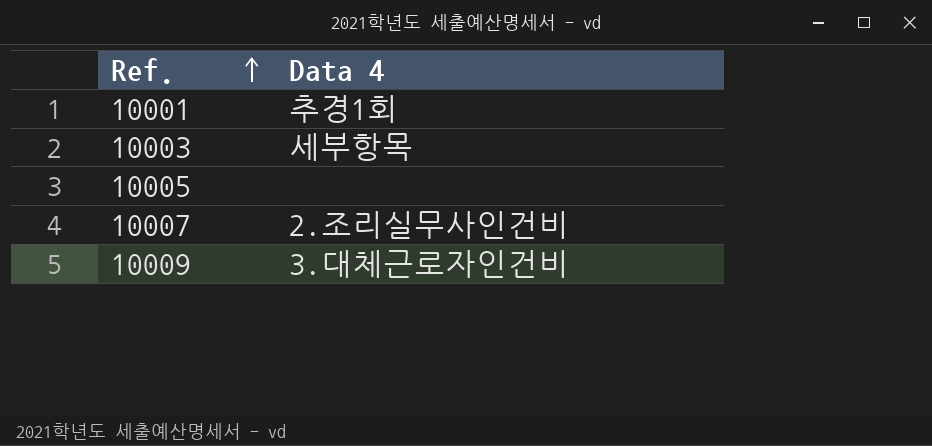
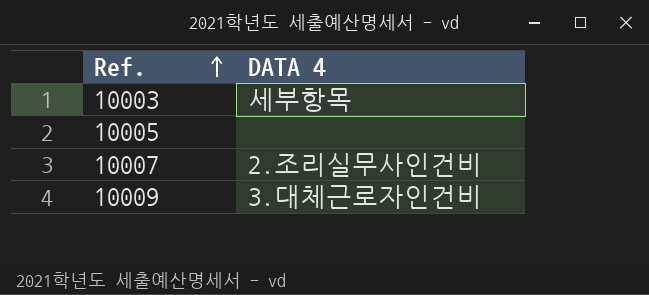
column name: Data 4 -> DATA 4
row 10001: 추경1회 -> none

